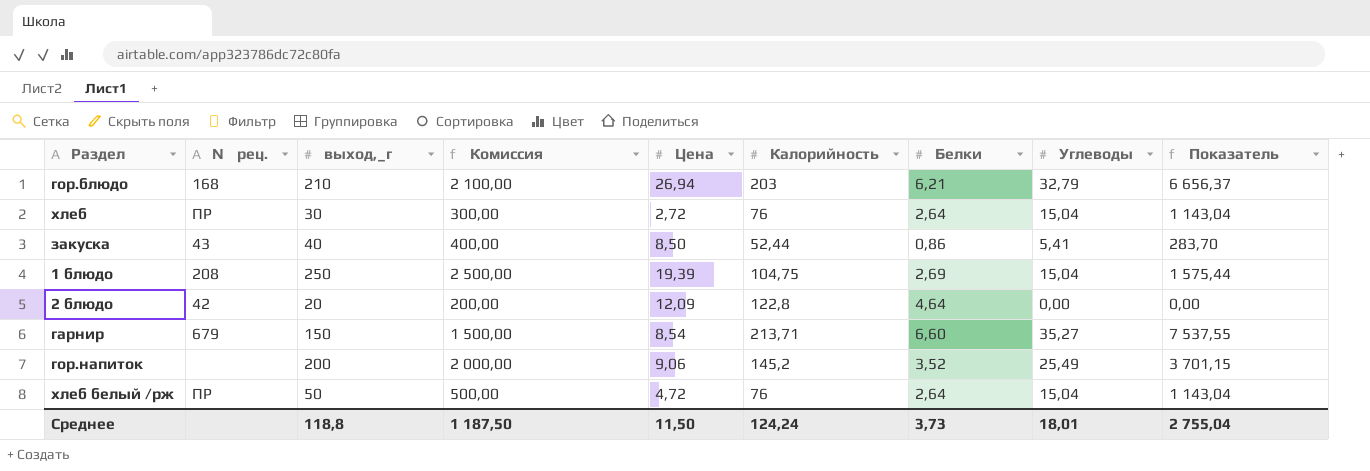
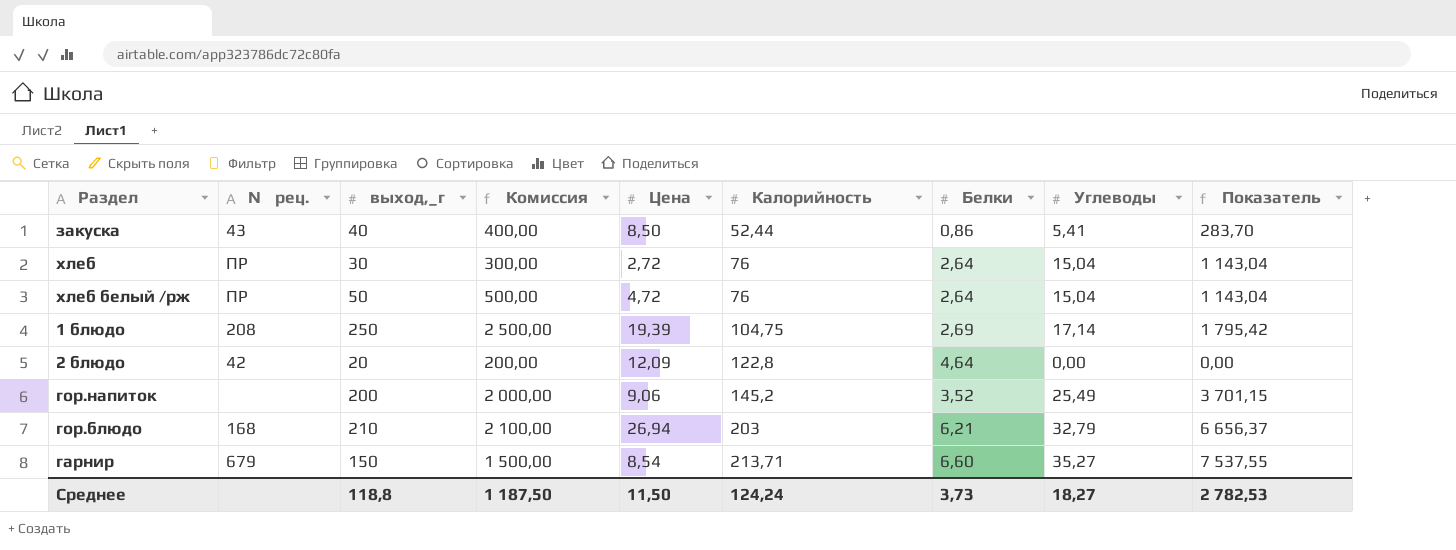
row order: none -> Калорийность ascending
1 блюдо | Углеводы: 15,04 -> 17,14
1 блюдо | Показатель: 1 575,44 -> 1 795,42
Среднее | Углеводы: 18,01 -> 18,27
Среднее | Показатель: 2 755,04 -> 2 782,53

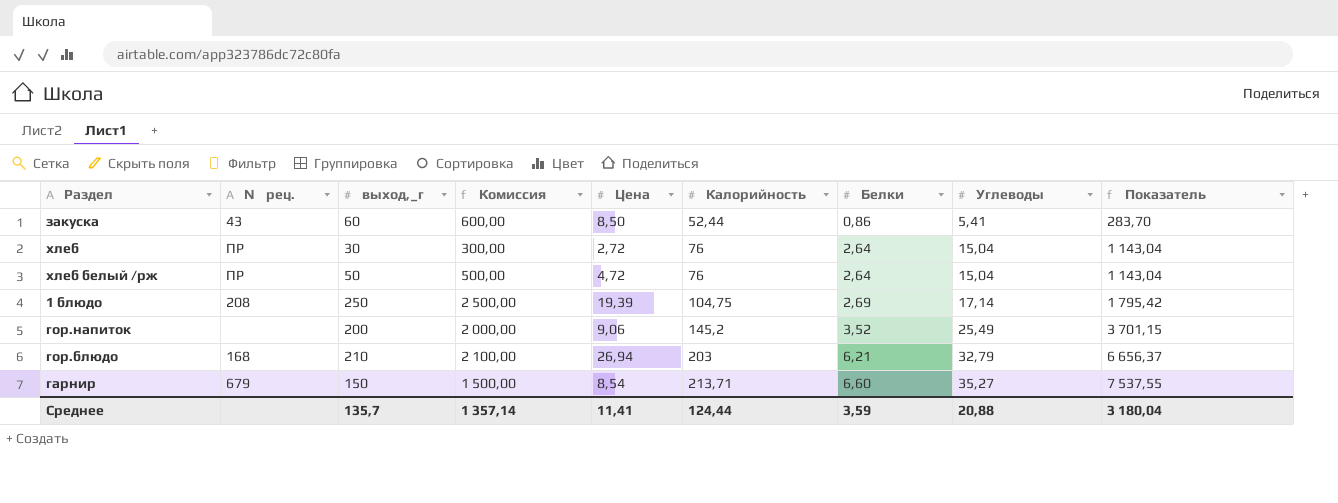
row 2 блюдо: 42 | 20 | 200,00 | 12,09 | 122,8 | 4,64 | 0,00 | 0,00 -> none
закуска | выход,_г: 40 -> 60
закуска | Комиссия: 400,00 -> 600,00
Среднее | выход,_г: 118,8 -> 135,7
Среднее | Комиссия: 1 187,50 -> 1 357,14
Среднее | Цена: 11,50 -> 11,41
Среднее | Калорийность: 124,24 -> 124,44
Среднее | Белки: 3,73 -> 3,59
Среднее | Углеводы: 18,27 -> 20,88
Среднее | Показатель: 2 782,53 -> 3 180,04

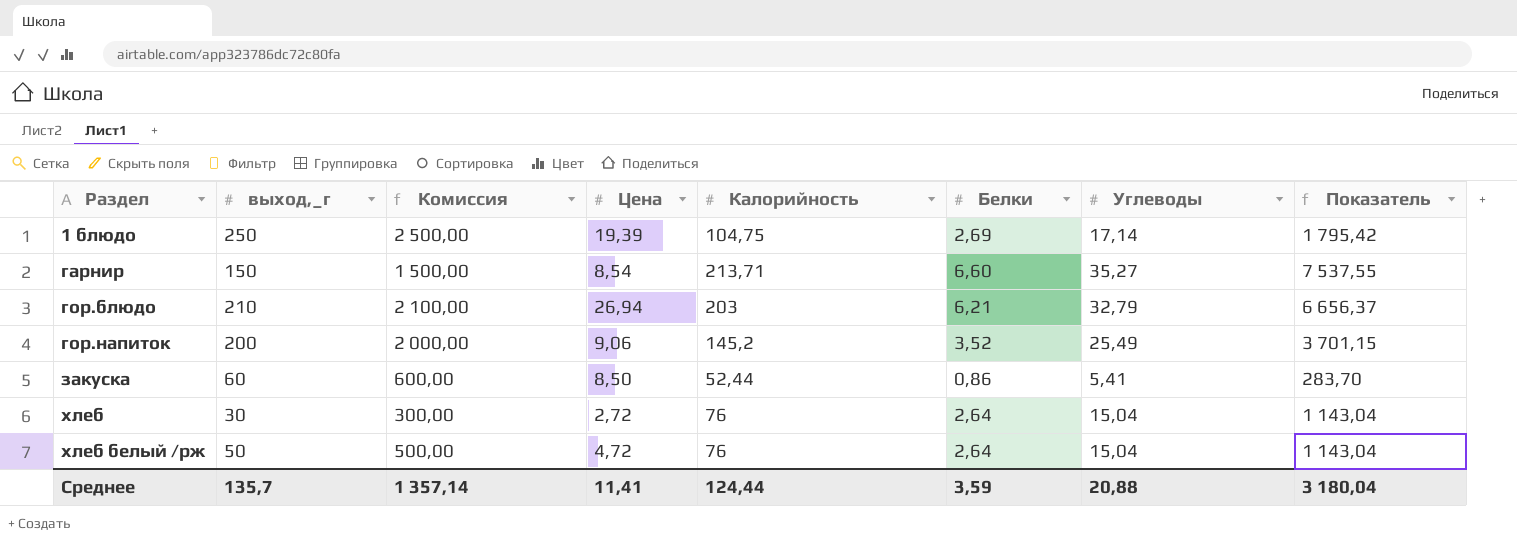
row order: Калорийность ascending -> Раздел ascending
column № рец. | position: 2 -> none

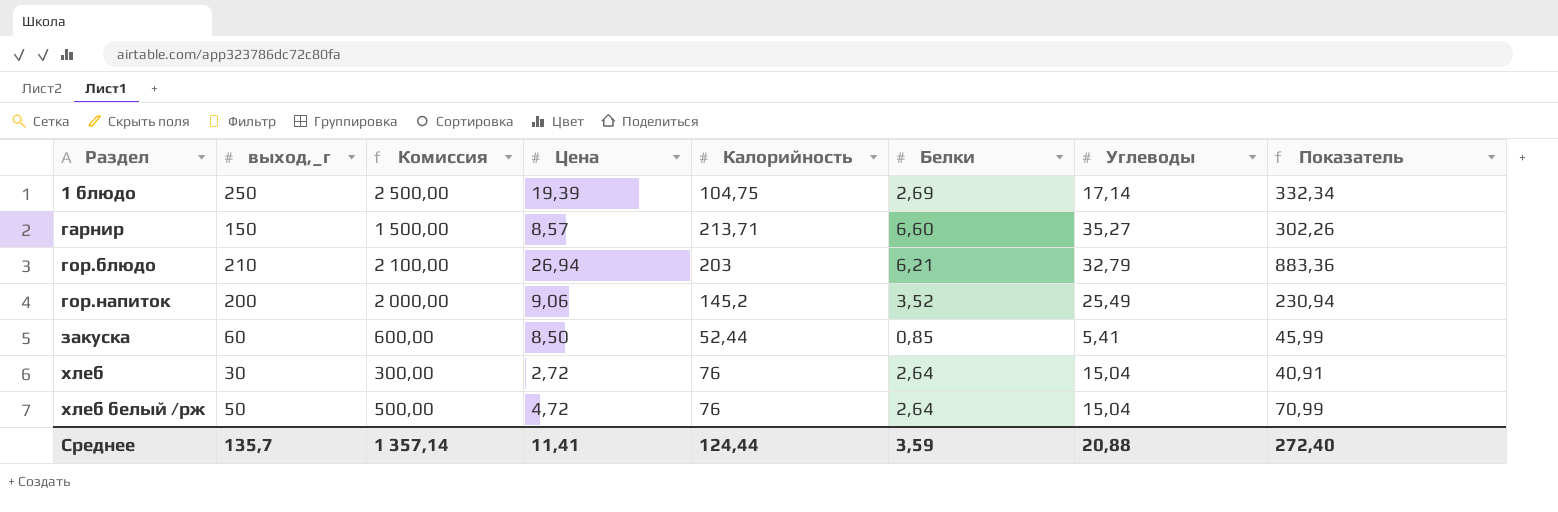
column Показатель | formula: [Калорийность] * [Углеводы] -> [Цена] * [Углеводы]
гарнир | Цена: 8,54 -> 8,57
закуска | Белки: 0,86 -> 0,85
Среднее | Показатель: 3 180,04 -> 272,40

